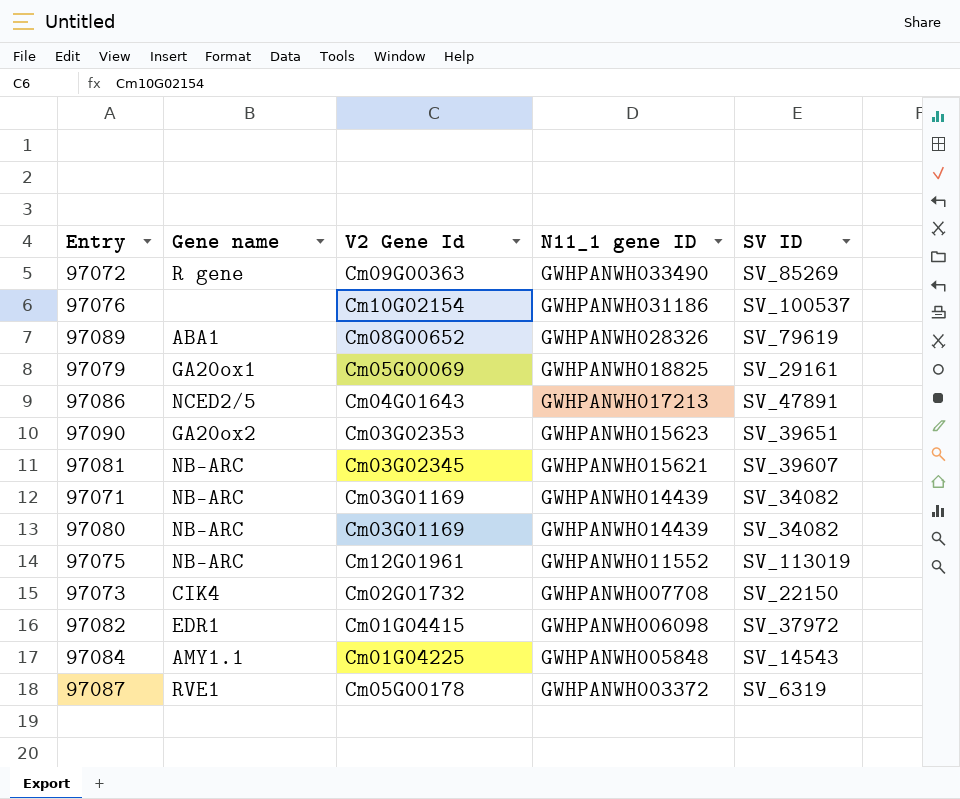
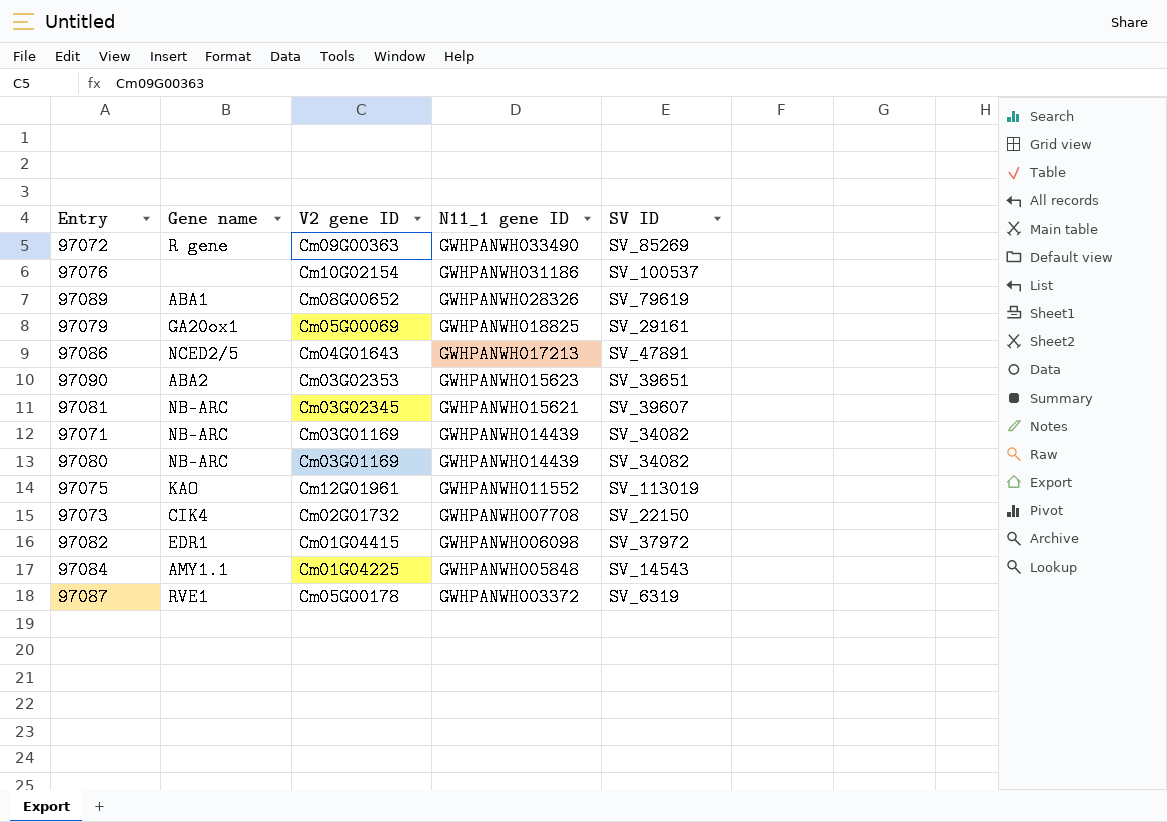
column name: V2 Gene Id -> V2 gene ID
97090 | Gene name: GA20ox2 -> ABA2
97075 | Gene name: NB-ARC -> KAO

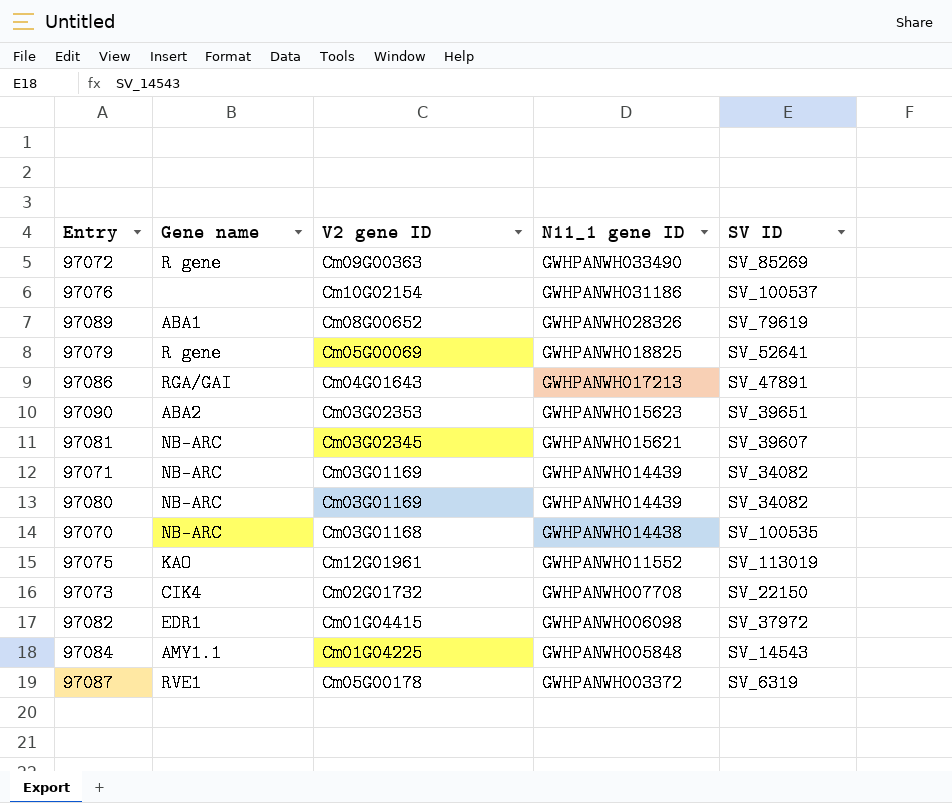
97079 | Gene name: GA20ox1 -> R gene
97079 | SV ID: SV_29161 -> SV_52641
97086 | Gene name: NCED2/5 -> RGA/GAI
row 97070: none -> NB-ARC | Cm03G01168 | GWHPANWH014438 | SV_100535

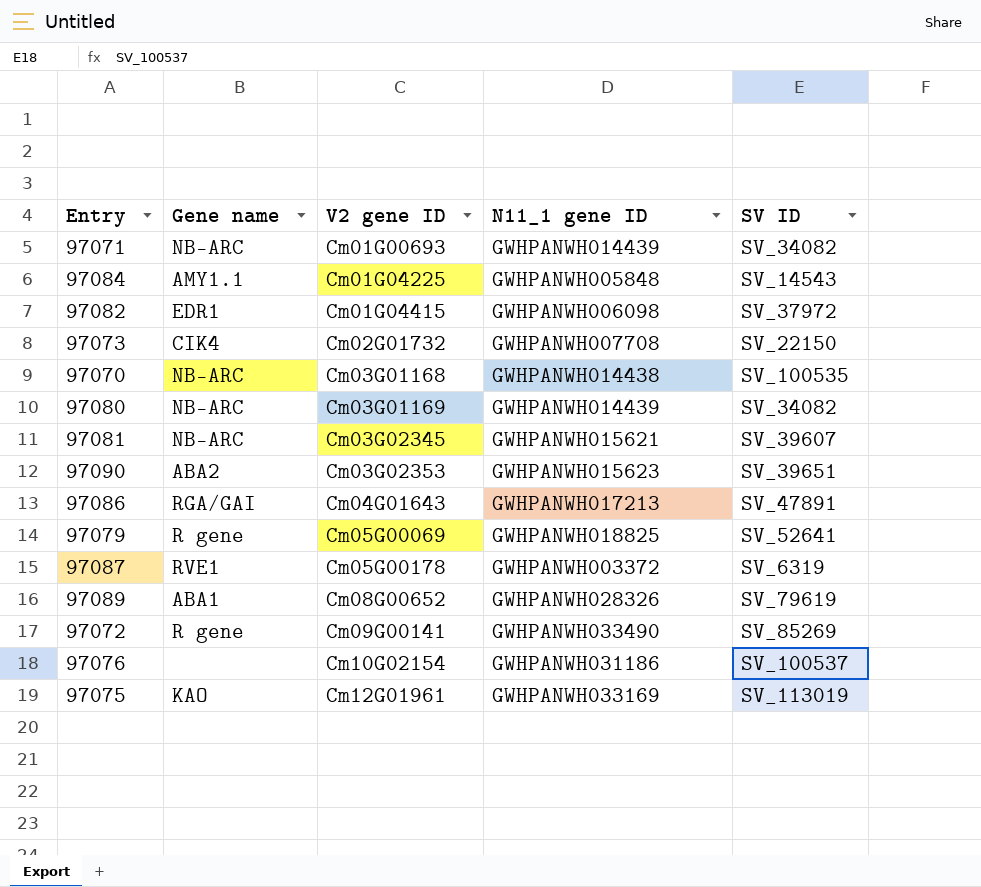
row order: N11_1 gene ID descending -> V2 gene ID ascending
97071 | V2 gene ID: Cm03G01169 -> Cm01G00693
97072 | V2 gene ID: Cm09G00363 -> Cm09G00141
97075 | N11_1 gene ID: GWHPANWH011552 -> GWHPANWH033169

